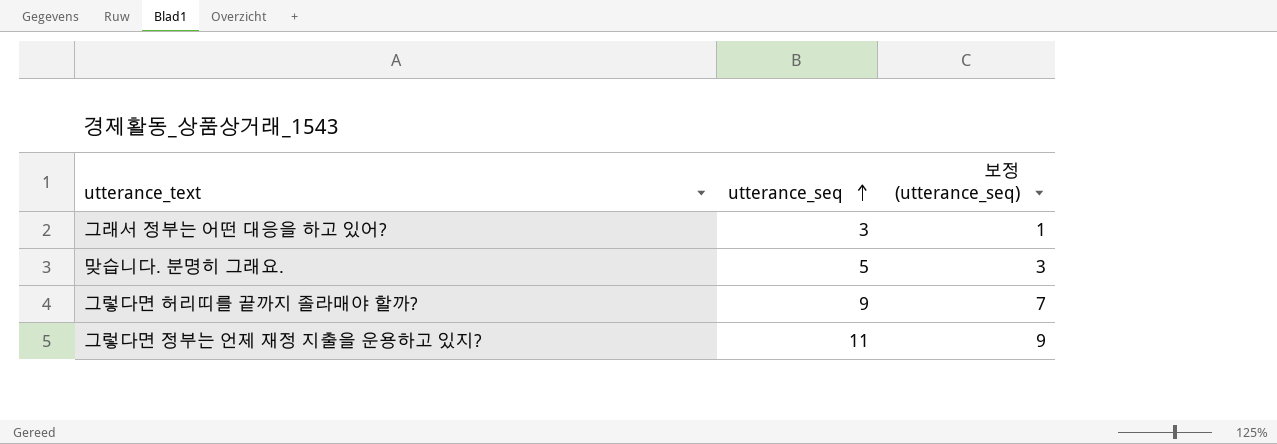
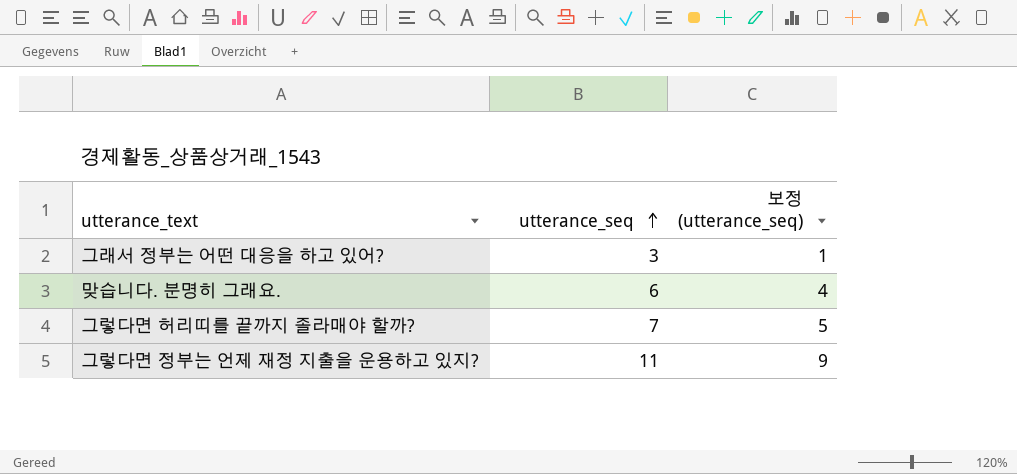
맞습니다. 분명히 그래요. | utterance_seq: 5 -> 6
맞습니다. 분명히 그래요. | 보정 (utterance_seq): 3 -> 4
그렇다면 허리띠를 끝까지 졸라매야 할까? | utterance_seq: 9 -> 7
그렇다면 허리띠를 끝까지 졸라매야 할까? | 보정 (utterance_seq): 7 -> 5

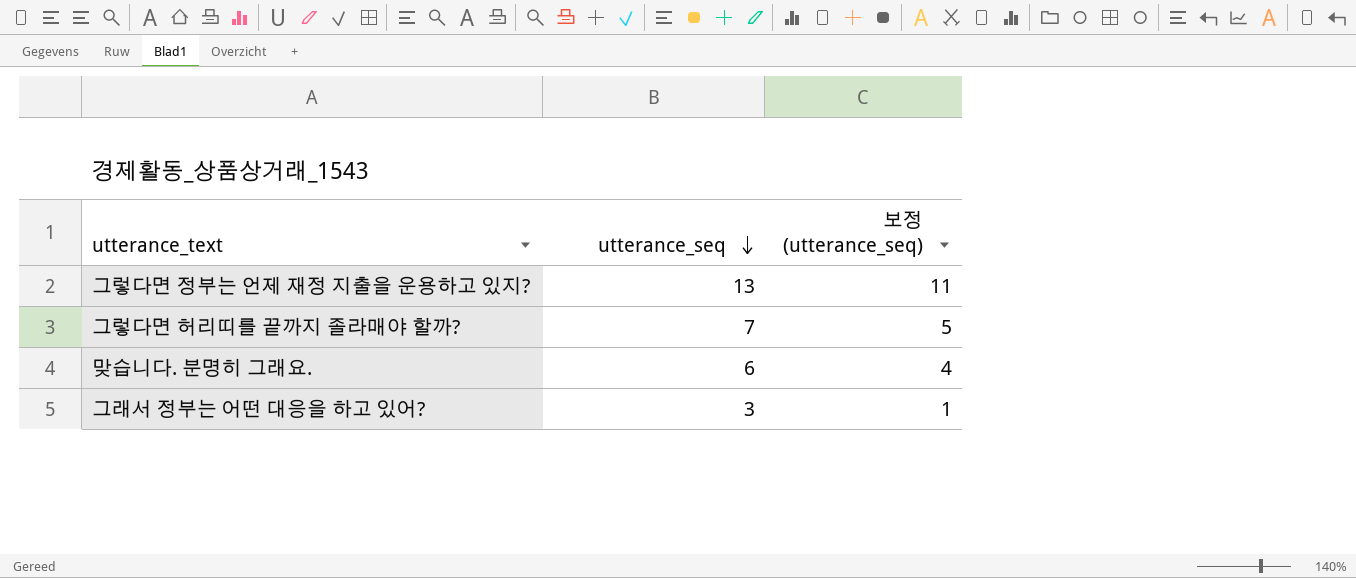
row order: utterance_seq ascending -> utterance_seq descending
그렇다면 정부는 언제 재정 지출을 운용하고 있지? | utterance_seq: 11 -> 13
그렇다면 정부는 언제 재정 지출을 운용하고 있지? | 보정 (utterance_seq): 9 -> 11

